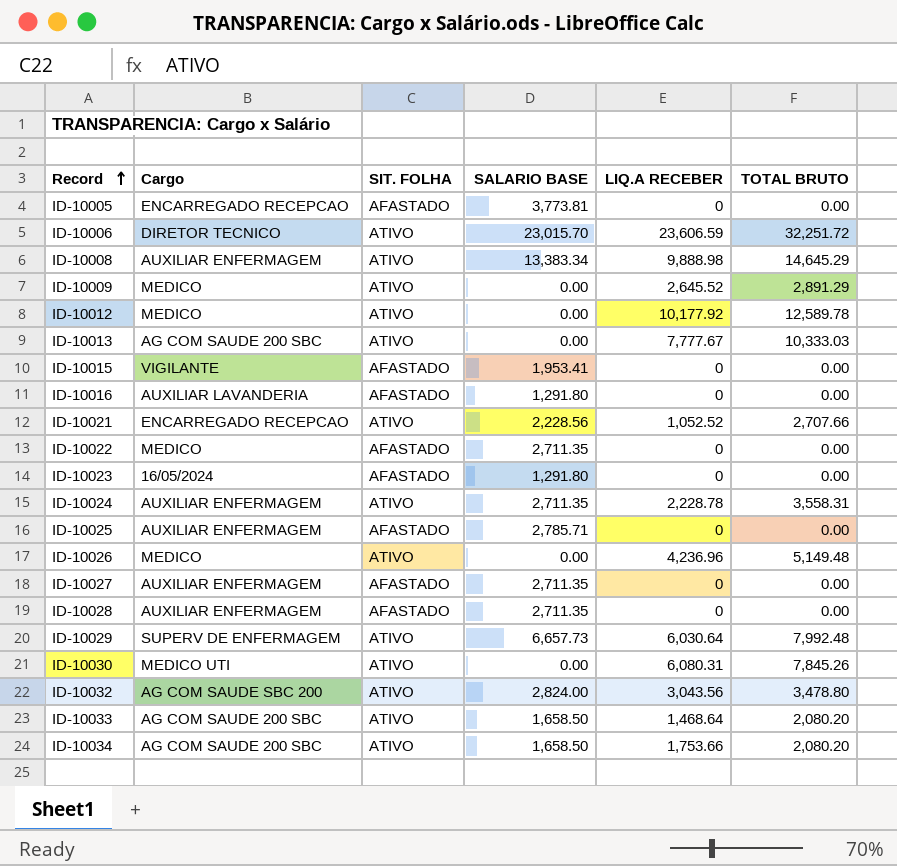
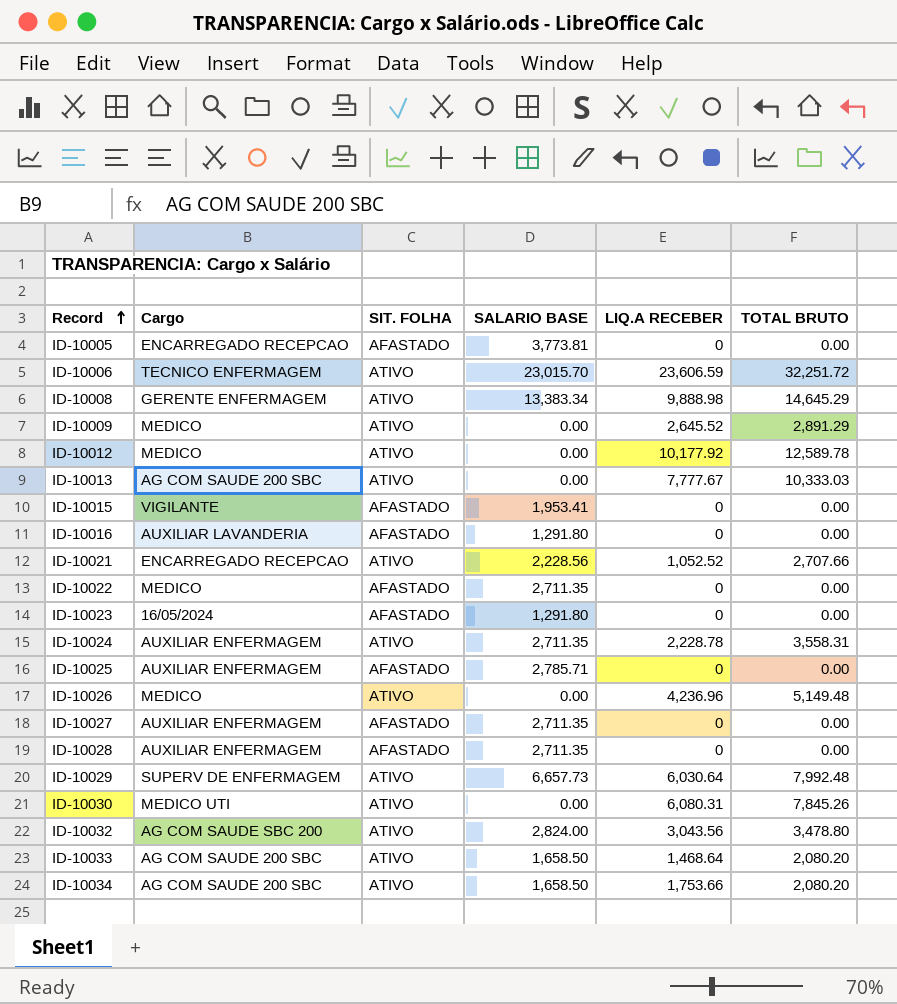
ID-10006 | Cargo: DIRETOR TECNICO -> TECNICO ENFERMAGEM
ID-10008 | Cargo: AUXILIAR ENFERMAGEM -> GERENTE ENFERMAGEM

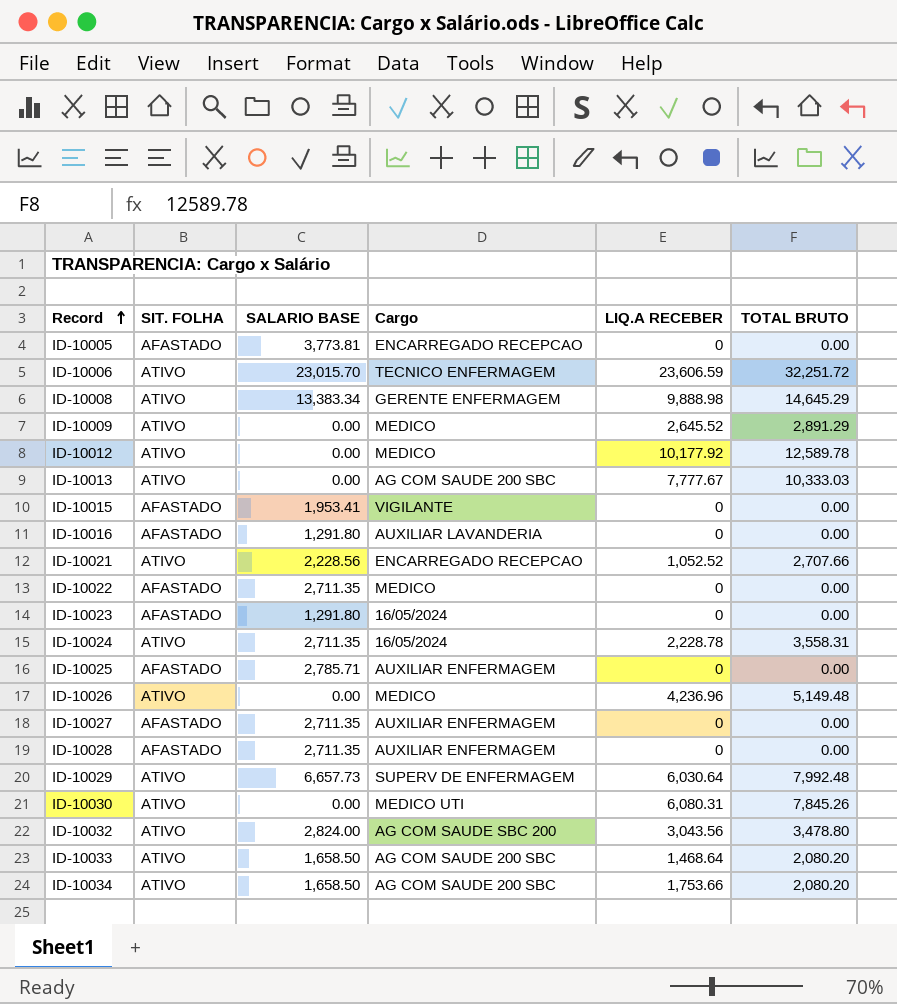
column Cargo | position: 2 -> 4
ID-10024 | Cargo: AUXILIAR ENFERMAGEM -> 16/05/2024

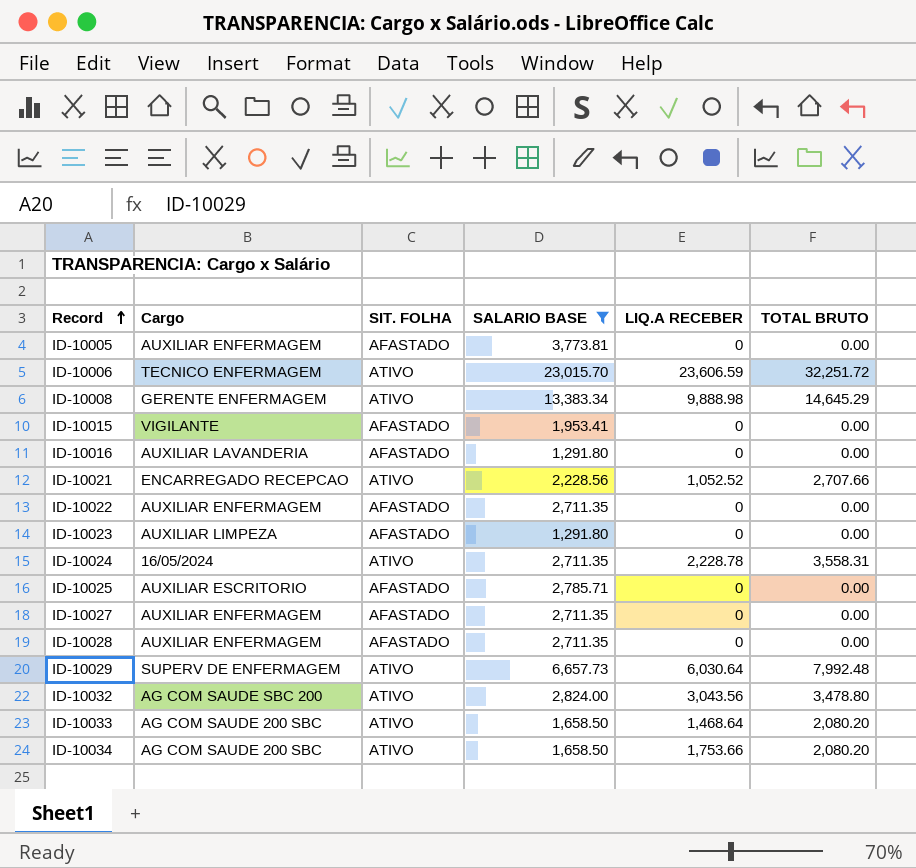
filter: none -> SALARIO BASE != 0.00
column Cargo | position: 4 -> 2
ID-10005 | Cargo: ENCARREGADO RECEPCAO -> AUXILIAR ENFERMAGEM
ID-10022 | Cargo: MEDICO -> AUXILIAR ENFERMAGEM
ID-10023 | Cargo: 16/05/2024 -> AUXILIAR LIMPEZA
ID-10025 | Cargo: AUXILIAR ENFERMAGEM -> AUXILIAR ESCRITORIO

